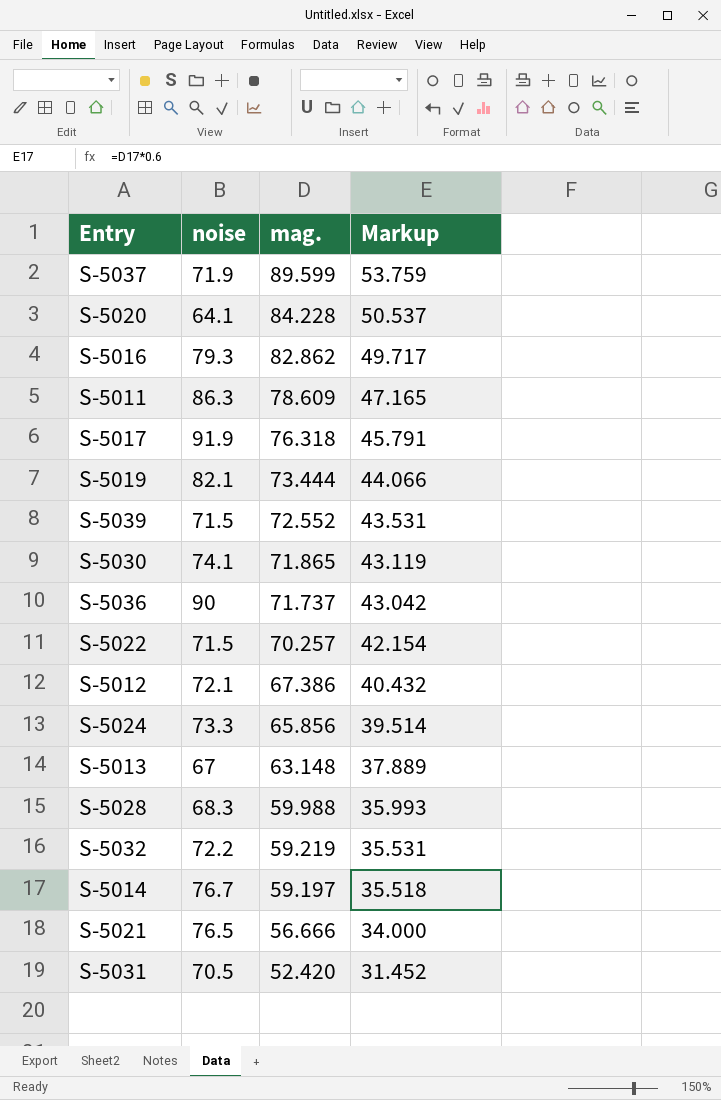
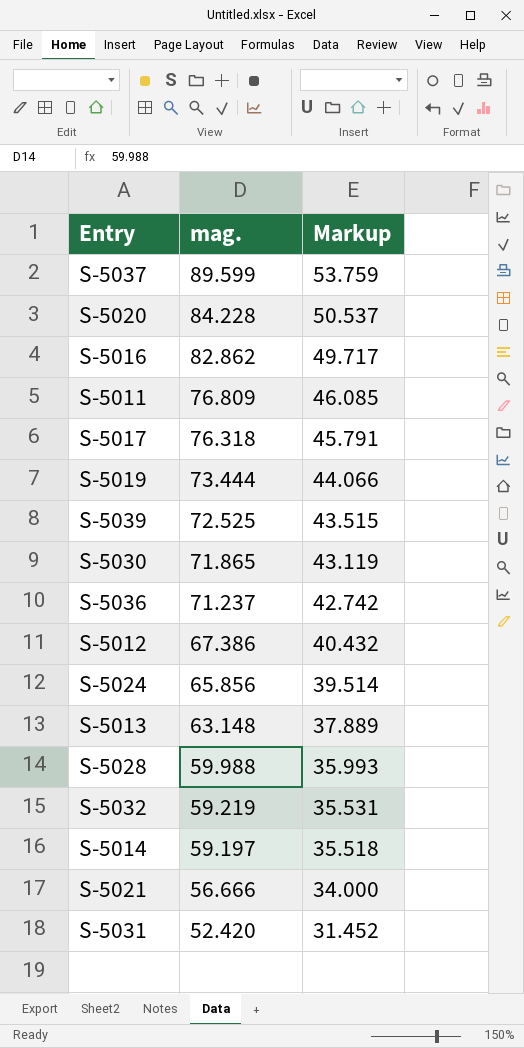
column noise | position: 2 -> none
row S-5022: 71.5 | 70.257 | 42.154 -> none
S-5011 | mag.: 78.609 -> 76.809
S-5011 | Markup: 47.165 -> 46.085
S-5039 | mag.: 72.552 -> 72.525
S-5039 | Markup: 43.531 -> 43.515
S-5036 | mag.: 71.737 -> 71.237
S-5036 | Markup: 43.042 -> 42.742

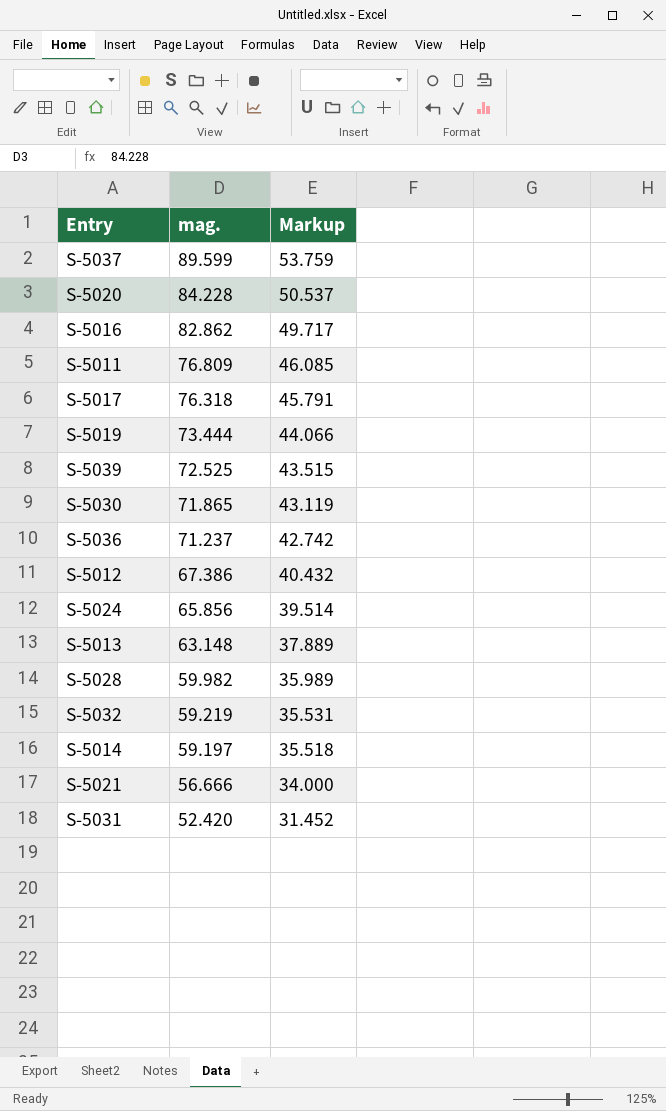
S-5028 | mag.: 59.988 -> 59.982
S-5028 | Markup: 35.993 -> 35.989

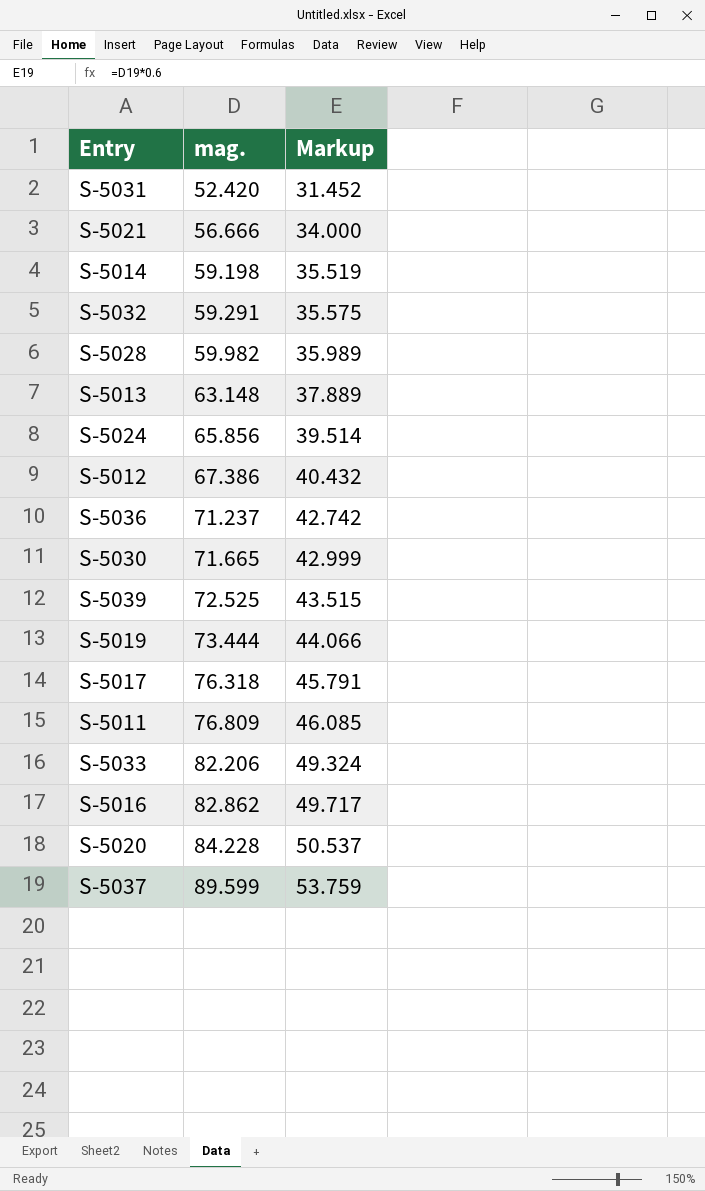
row order: mag. descending -> mag. ascending
S-5014 | mag.: 59.197 -> 59.198
S-5014 | Markup: 35.518 -> 35.519
S-5032 | mag.: 59.219 -> 59.291
S-5032 | Markup: 35.531 -> 35.575
S-5030 | mag.: 71.865 -> 71.665
S-5030 | Markup: 43.119 -> 42.999
row S-5033: none -> 82.206 | 49.324

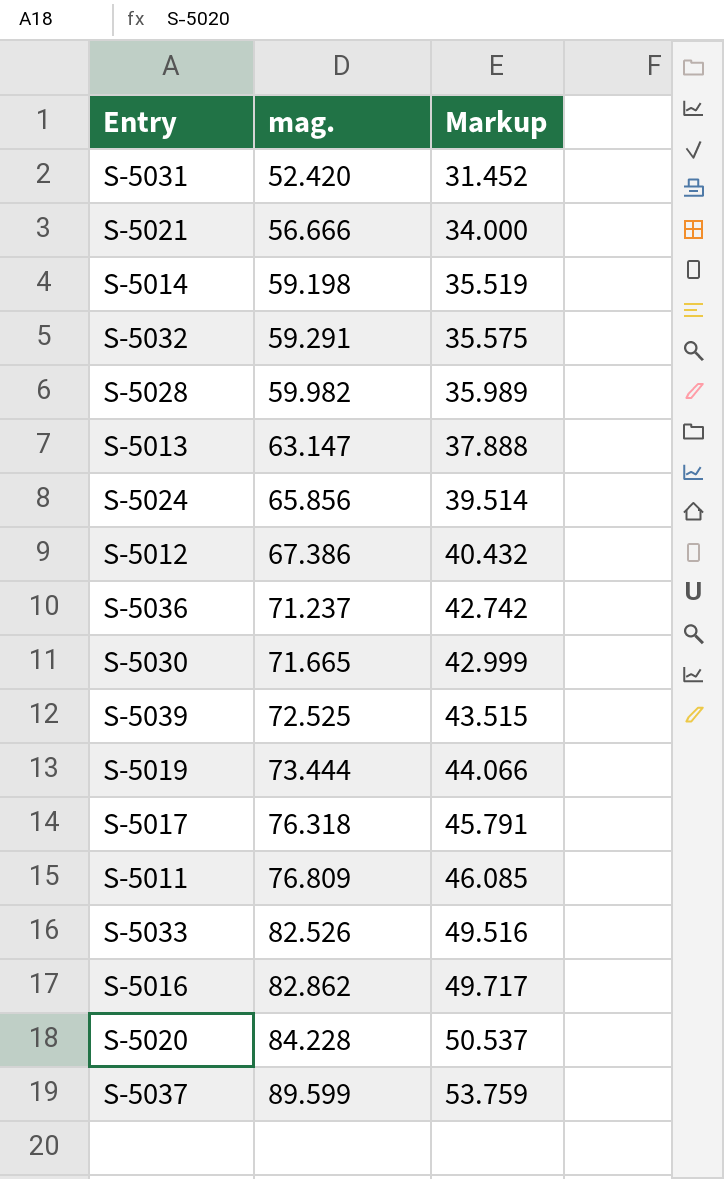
S-5013 | mag.: 63.148 -> 63.147
S-5013 | Markup: 37.889 -> 37.888
S-5033 | mag.: 82.206 -> 82.526
S-5033 | Markup: 49.324 -> 49.516

